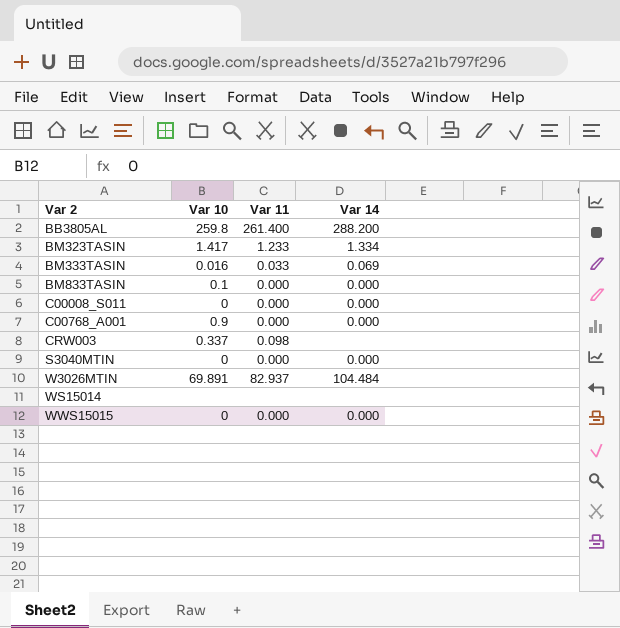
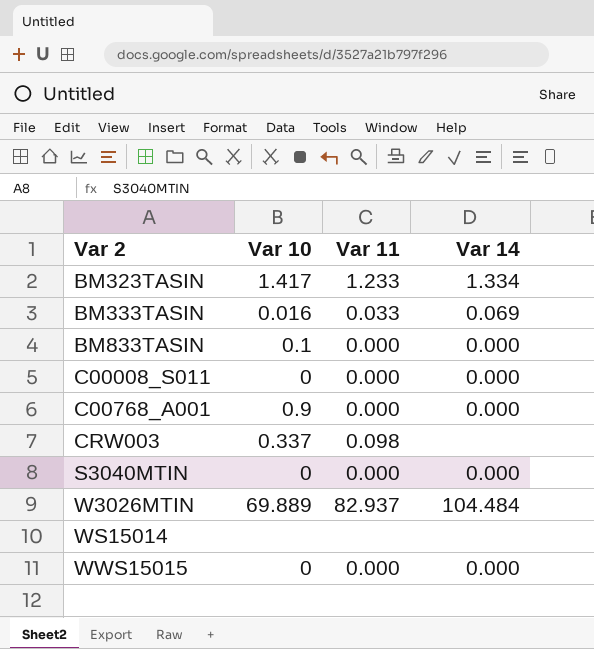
row BB3805AL: 259.8 | 261.400 | 288.200 -> none
W3026MTIN | Var 10: 69.891 -> 69.889

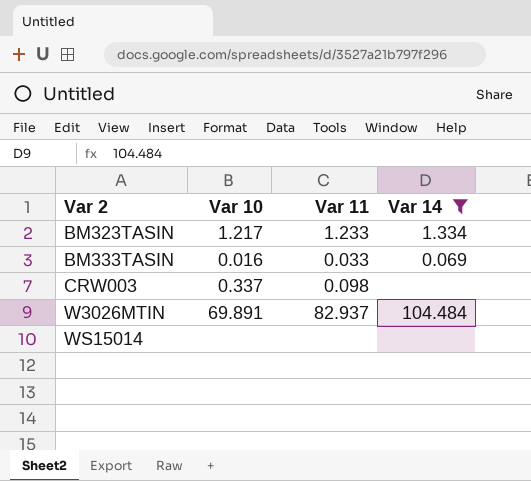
filter: none -> Var 14 != 0.000
BM323TASIN | Var 10: 1.417 -> 1.217
W3026MTIN | Var 10: 69.889 -> 69.891

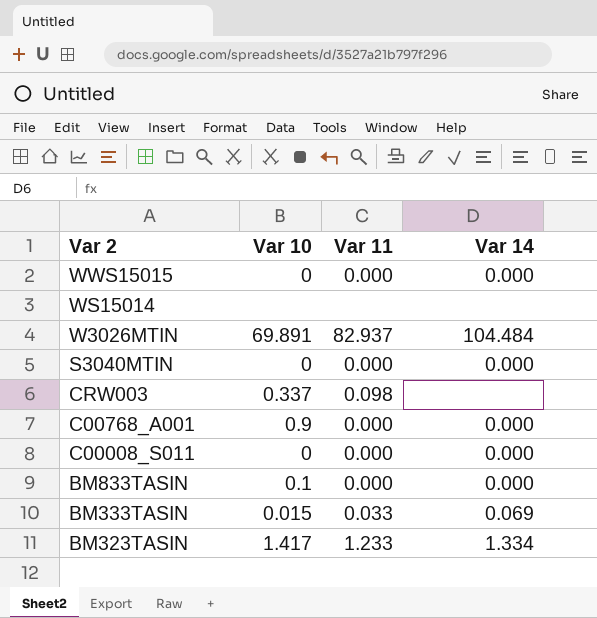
filter: Var 14 != 0.000 -> none
row order: Var 2 ascending -> Var 2 descending
BM333TASIN | Var 10: 0.016 -> 0.015
BM323TASIN | Var 10: 1.217 -> 1.417

